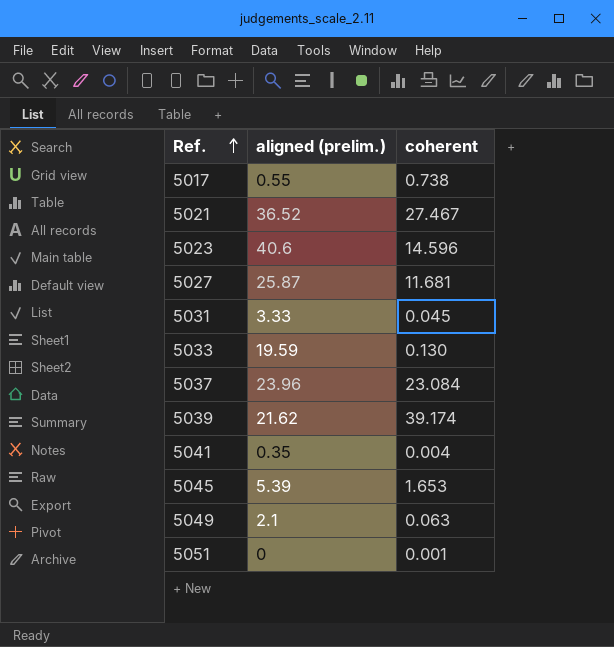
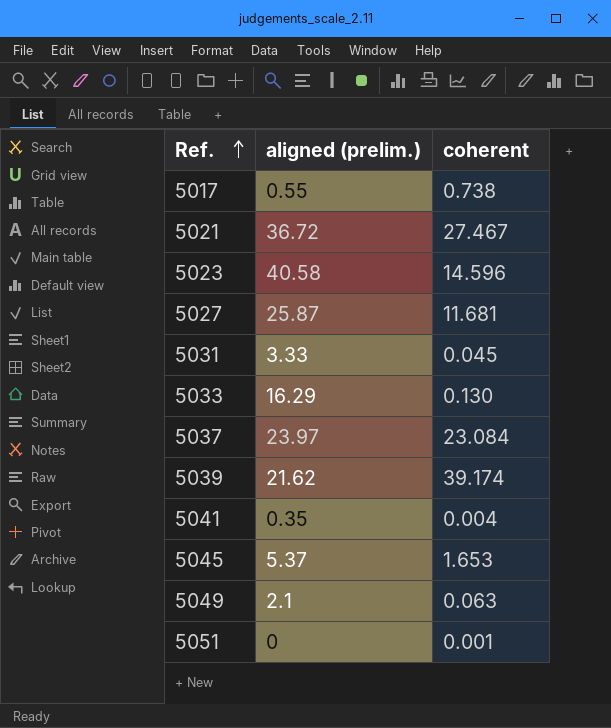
5021 | aligned (prelim.): 36.52 -> 36.72
5023 | aligned (prelim.): 40.6 -> 40.58
5033 | aligned (prelim.): 19.59 -> 16.29
5037 | aligned (prelim.): 23.96 -> 23.97
5045 | aligned (prelim.): 5.39 -> 5.37

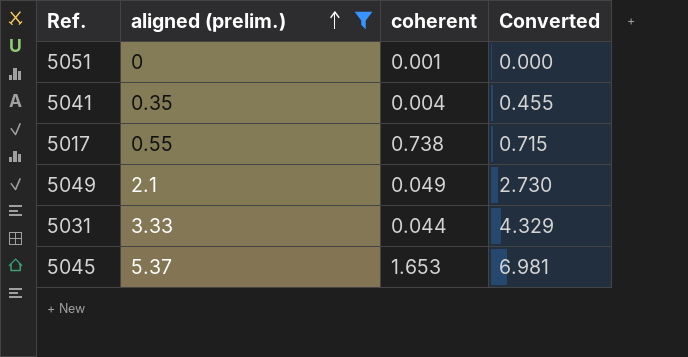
filter: none -> aligned (prelim.) <= 5.37
row order: Ref. ascending -> aligned (prelim.) ascending
column Converted | formula: none -> [aligned (prelim.)] * 1.3
5049 | coherent: 0.063 -> 0.049
5031 | coherent: 0.045 -> 0.044

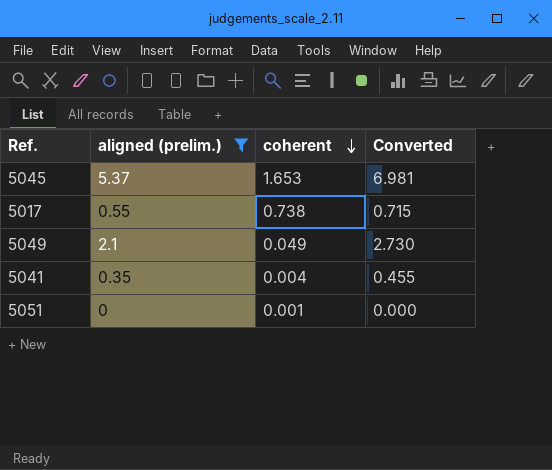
row order: aligned (prelim.) ascending -> coherent descending
row 5031: 3.33 | 0.044 | 4.329 -> none

